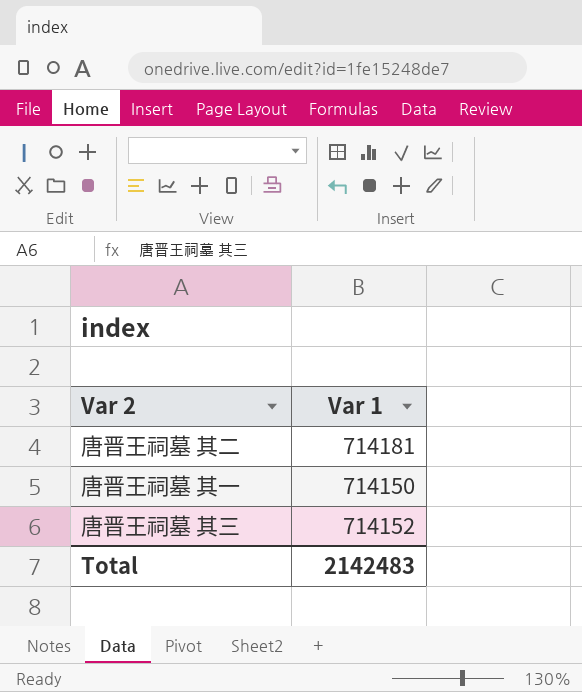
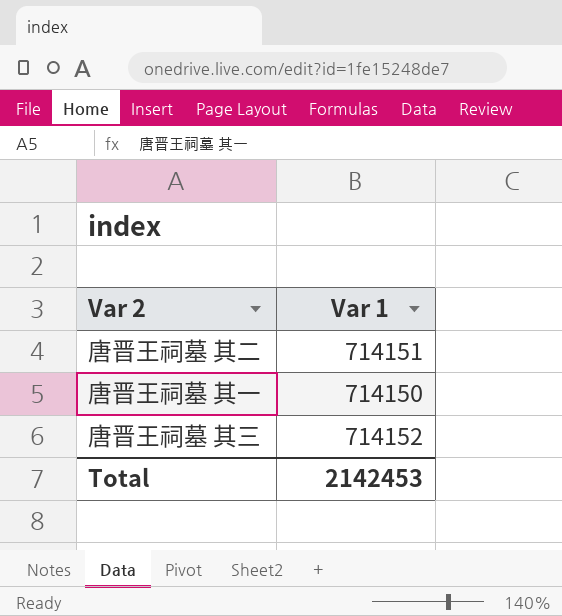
唐晋王祠墓 其二 | Var 1: 714181 -> 714151
Total | Var 1: 2142483 -> 2142453

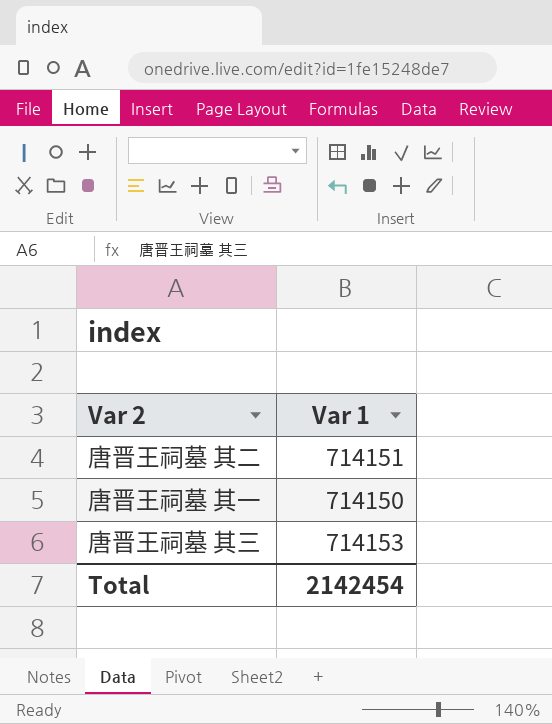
唐晋王祠墓 其三 | Var 1: 714152 -> 714153
Total | Var 1: 2142453 -> 2142454

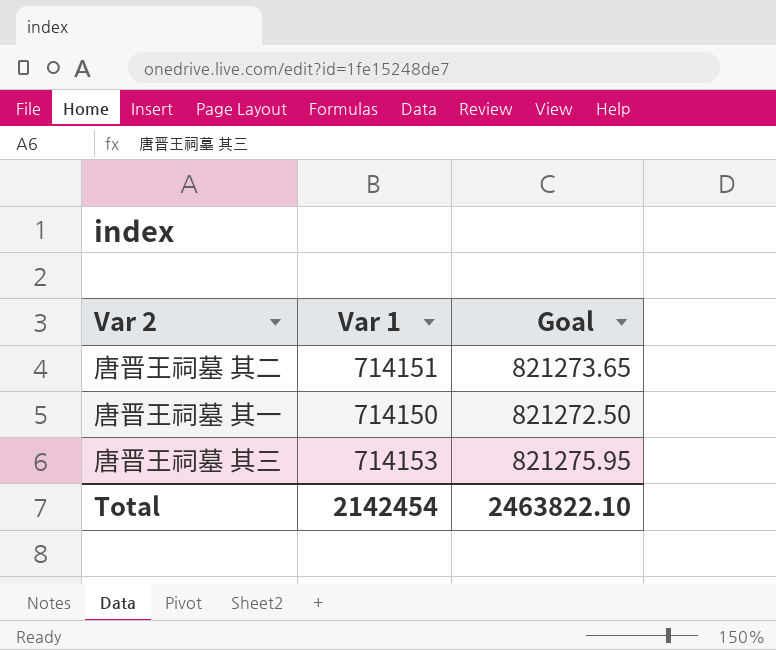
column Goal | formula: none -> [Var 1] * 1.15

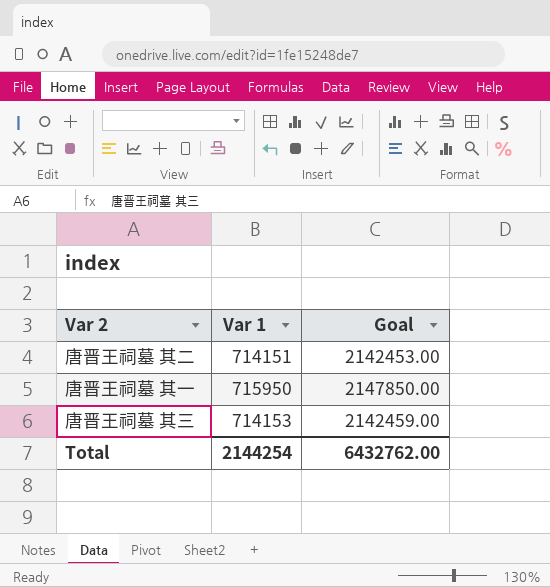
column Goal | formula: [Var 1] * 1.15 -> [Var 1] * 3
唐晋王祠墓 其一 | Var 1: 714150 -> 715950
Total | Var 1: 2142454 -> 2144254
Total | Goal: 2463822.10 -> 6432762.00

